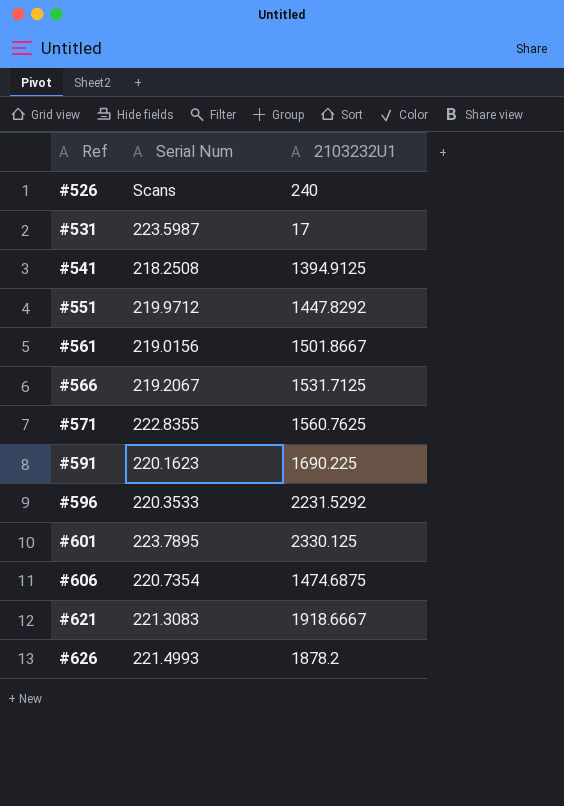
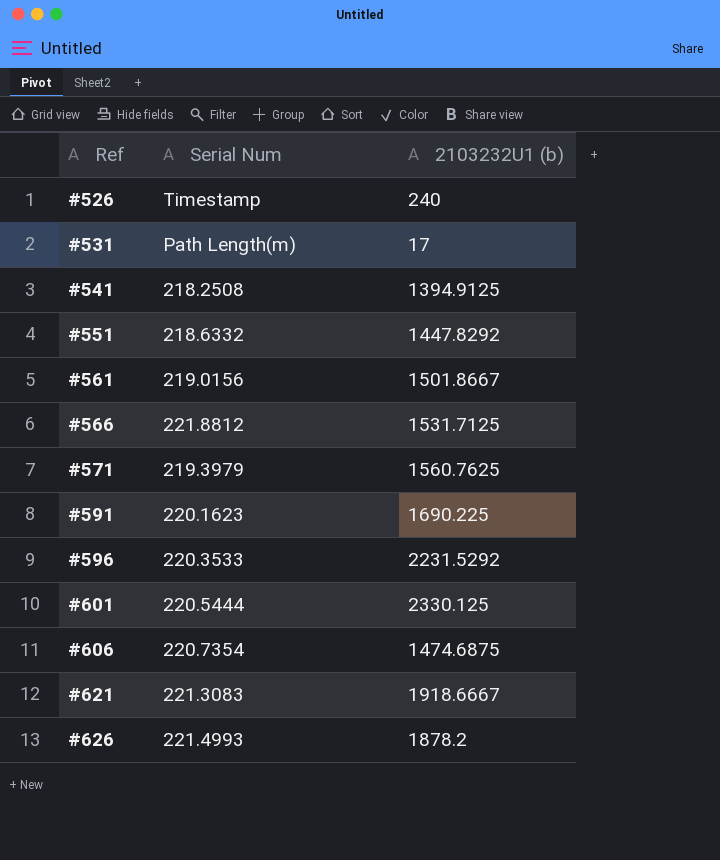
column name: 2103232U1 -> 2103232U1 (b)
#526 | Serial Num: Scans -> Timestamp
#531 | Serial Num: 223.5987 -> Path Length(m)
#551 | Serial Num: 219.9712 -> 218.6332
#566 | Serial Num: 219.2067 -> 221.8812
#571 | Serial Num: 222.8355 -> 219.3979
#601 | Serial Num: 223.7895 -> 220.5444

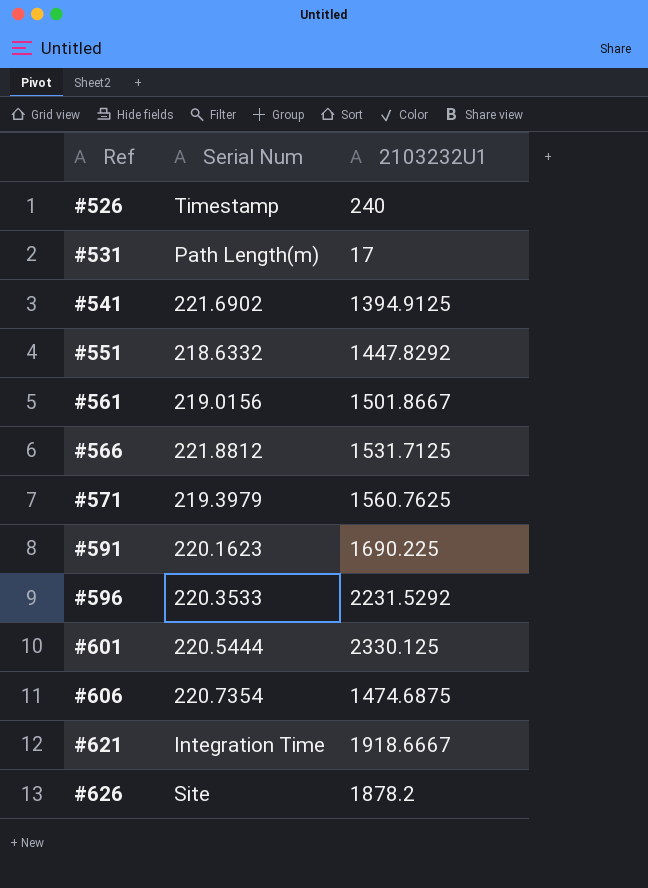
column name: 2103232U1 (b) -> 2103232U1
#541 | Serial Num: 218.2508 -> 221.6902
#621 | Serial Num: 221.3083 -> Integration Time
#626 | Serial Num: 221.4993 -> Site

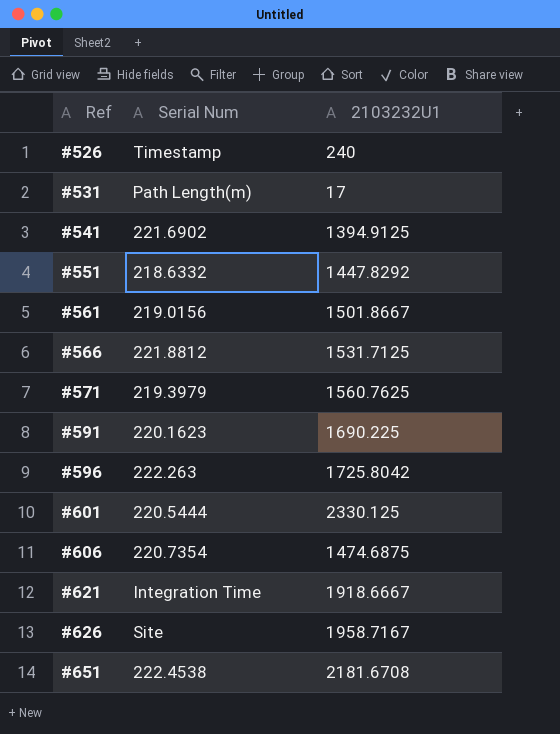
#596 | Serial Num: 220.3533 -> 222.263
#596 | 2103232U1: 2231.5292 -> 1725.8042
#626 | 2103232U1: 1878.2 -> 1958.7167
row #651: none -> 222.4538 | 2181.6708

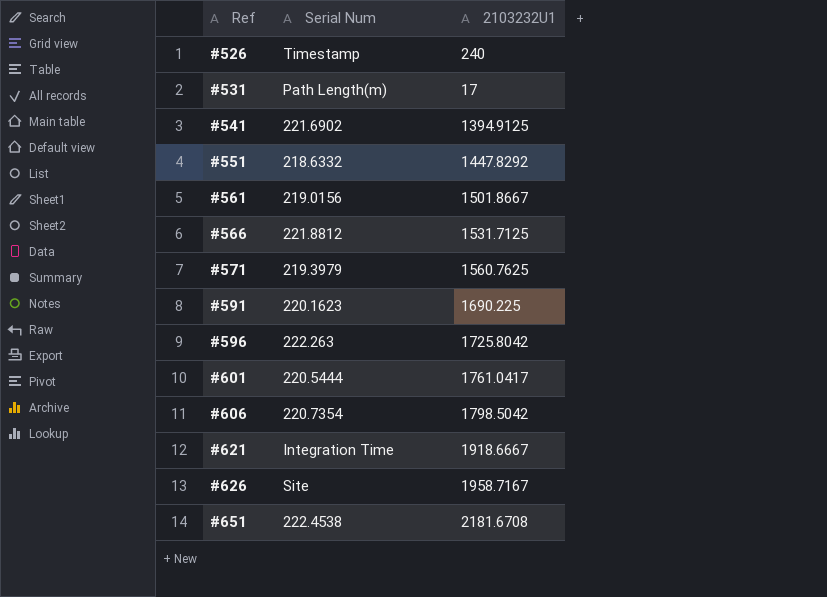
#601 | 2103232U1: 2330.125 -> 1761.0417
#606 | 2103232U1: 1474.6875 -> 1798.5042

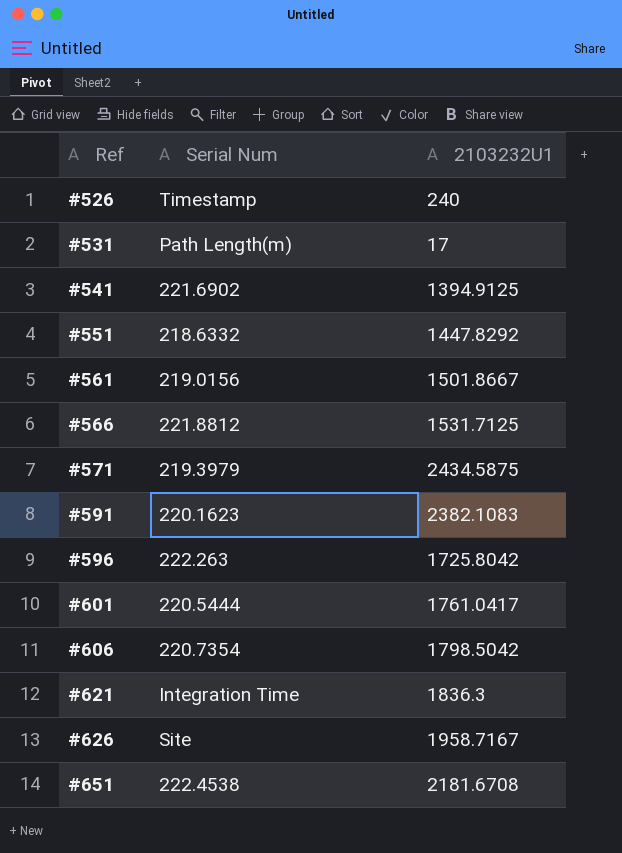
#571 | 2103232U1: 1560.7625 -> 2434.5875
#591 | 2103232U1: 1690.225 -> 2382.1083
#621 | 2103232U1: 1918.6667 -> 1836.3

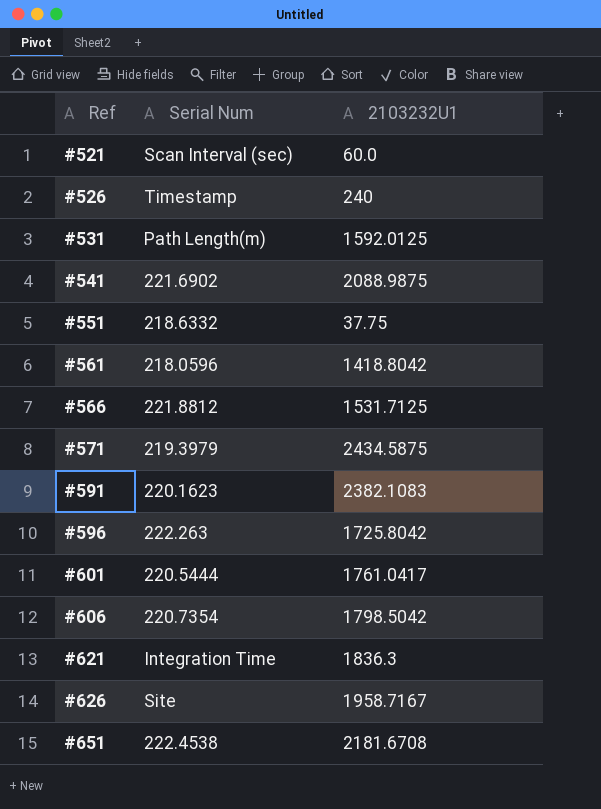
row #521: none -> Scan Interval (sec) | 60.0
#531 | 2103232U1: 17 -> 1592.0125
#541 | 2103232U1: 1394.9125 -> 2088.9875
#551 | 2103232U1: 1447.8292 -> 37.75
#561 | Serial Num: 219.0156 -> 218.0596
#561 | 2103232U1: 1501.8667 -> 1418.8042

